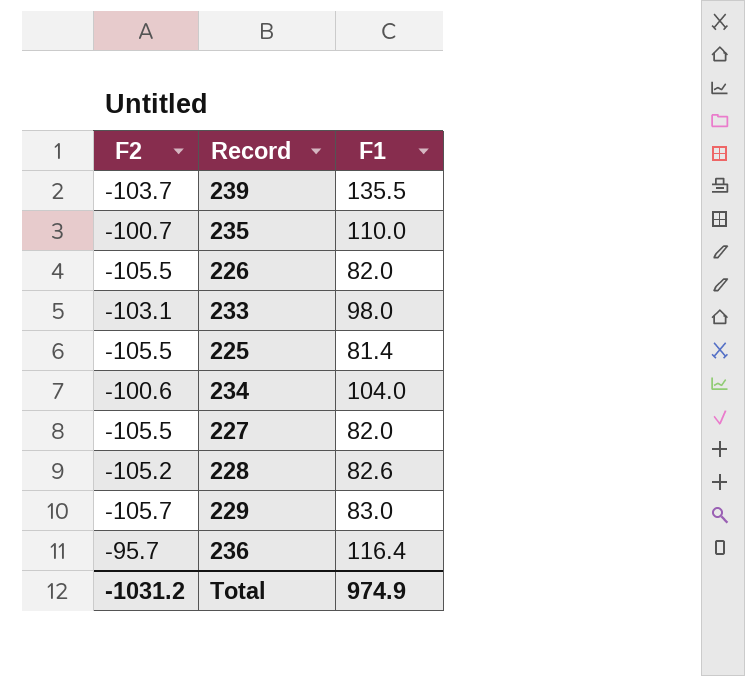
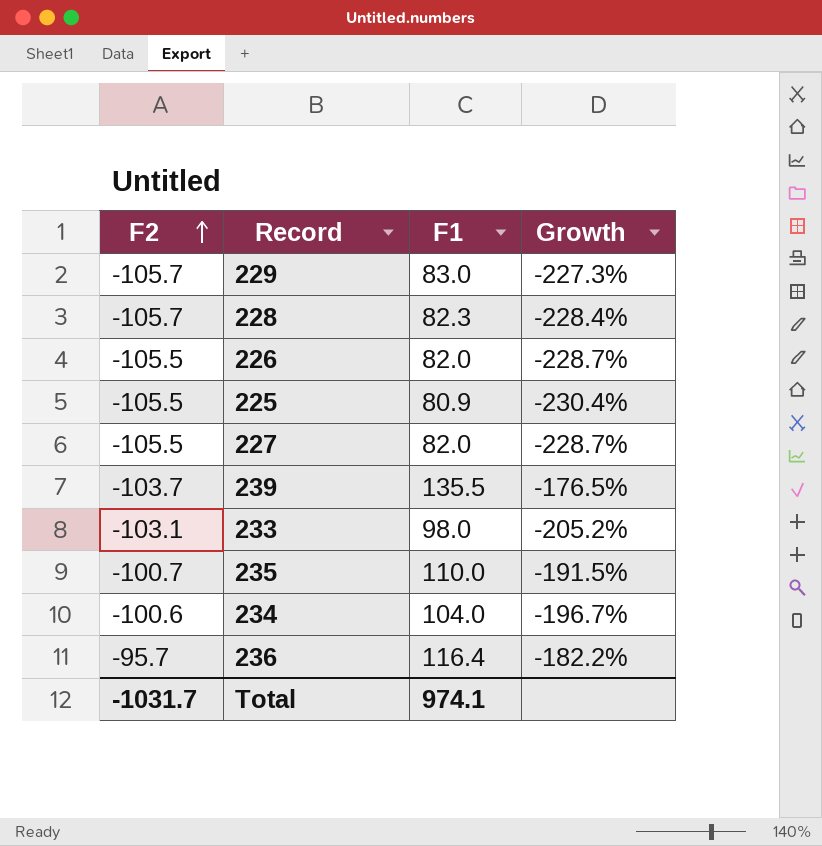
row order: none -> F2 ascending
column Growth | formula: none -> ([F2] - [F1]) / [F1]
228 | F2: -105.2 -> -105.7
228 | F1: 82.6 -> 82.3
225 | F1: 81.4 -> 80.9
Total | F2: -1031.2 -> -1031.7
Total | F1: 974.9 -> 974.1

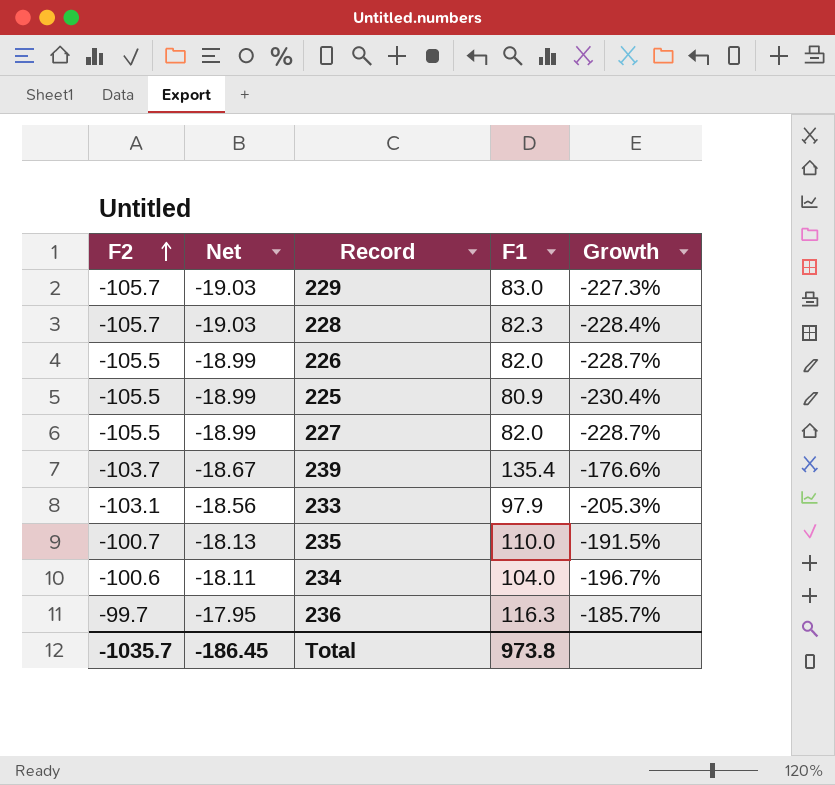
column Net | formula: none -> [F2] * 0.18
239 | F1: 135.5 -> 135.4
239 | Growth: -176.5% -> -176.6%
233 | F1: 98.0 -> 97.9
233 | Growth: -205.2% -> -205.3%
236 | F2: -95.7 -> -99.7
236 | F1: 116.4 -> 116.3
236 | Growth: -182.2% -> -185.7%
Total | F2: -1031.7 -> -1035.7
Total | F1: 974.1 -> 973.8

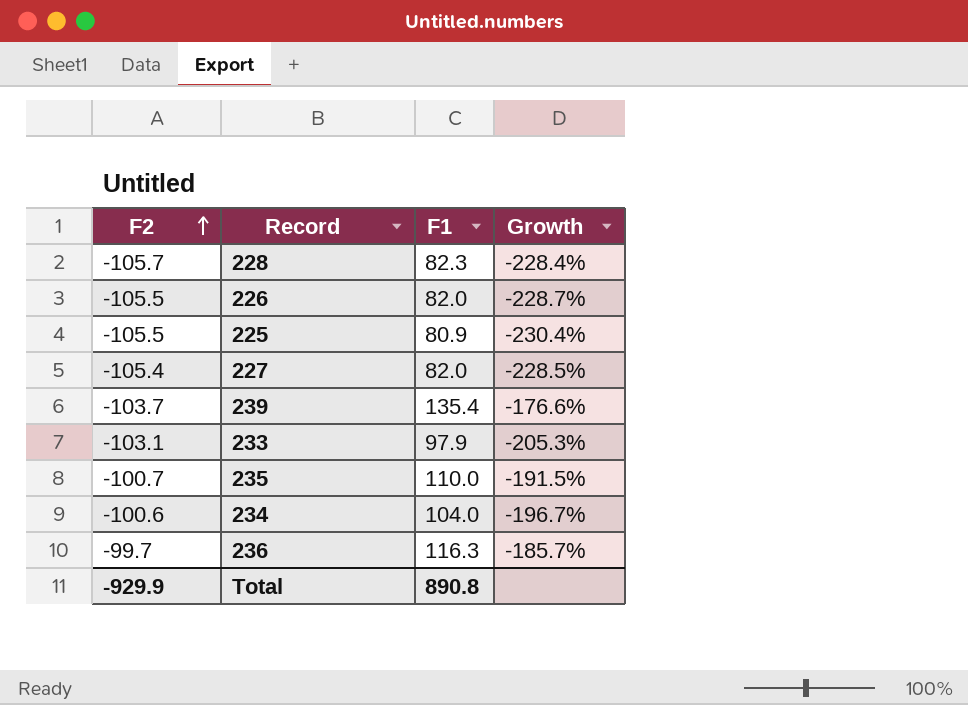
column Net | formula: [F2] * 0.18 -> none
row 229: -105.7 | -19.03 | 83.0 | -227.3% -> none
227 | F2: -105.5 -> -105.4
227 | Growth: -228.7% -> -228.5%
Total | F2: -1035.7 -> -929.9
Total | F1: 973.8 -> 890.8

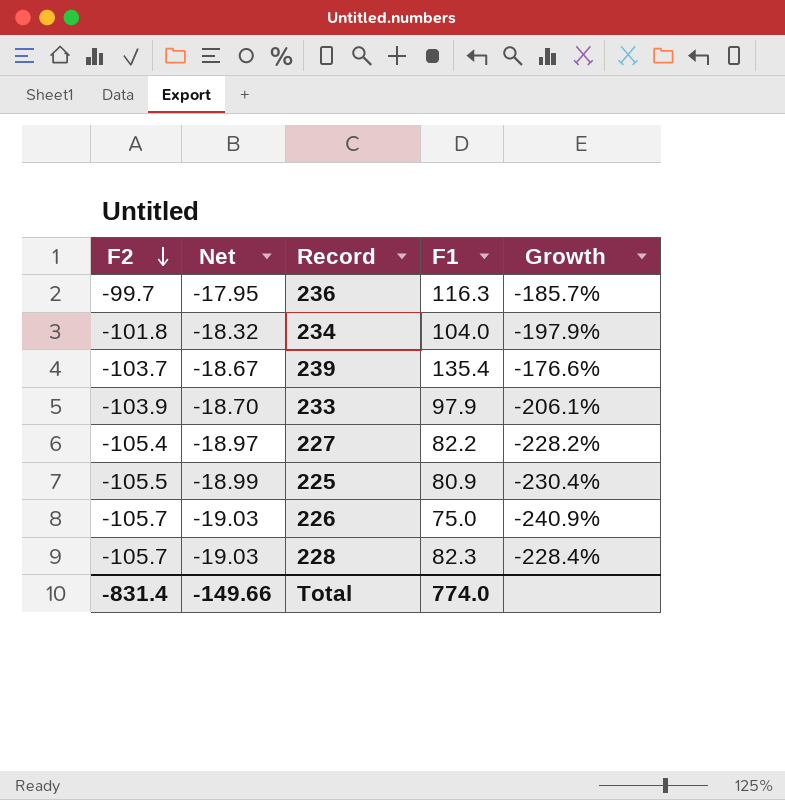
row order: F2 ascending -> F2 descending
column Net | formula: none -> [F2] * 0.18
row 235: -100.7 | 110.0 | -191.5% -> none
234 | F2: -100.6 -> -101.8
234 | Growth: -196.7% -> -197.9%
233 | F2: -103.1 -> -103.9
233 | Growth: -205.3% -> -206.1%
227 | F1: 82.0 -> 82.2
227 | Growth: -228.5% -> -228.2%
226 | F2: -105.5 -> -105.7
226 | F1: 82.0 -> 75.0
226 | Growth: -228.7% -> -240.9%
Total | F2: -929.9 -> -831.4
Total | F1: 890.8 -> 774.0

